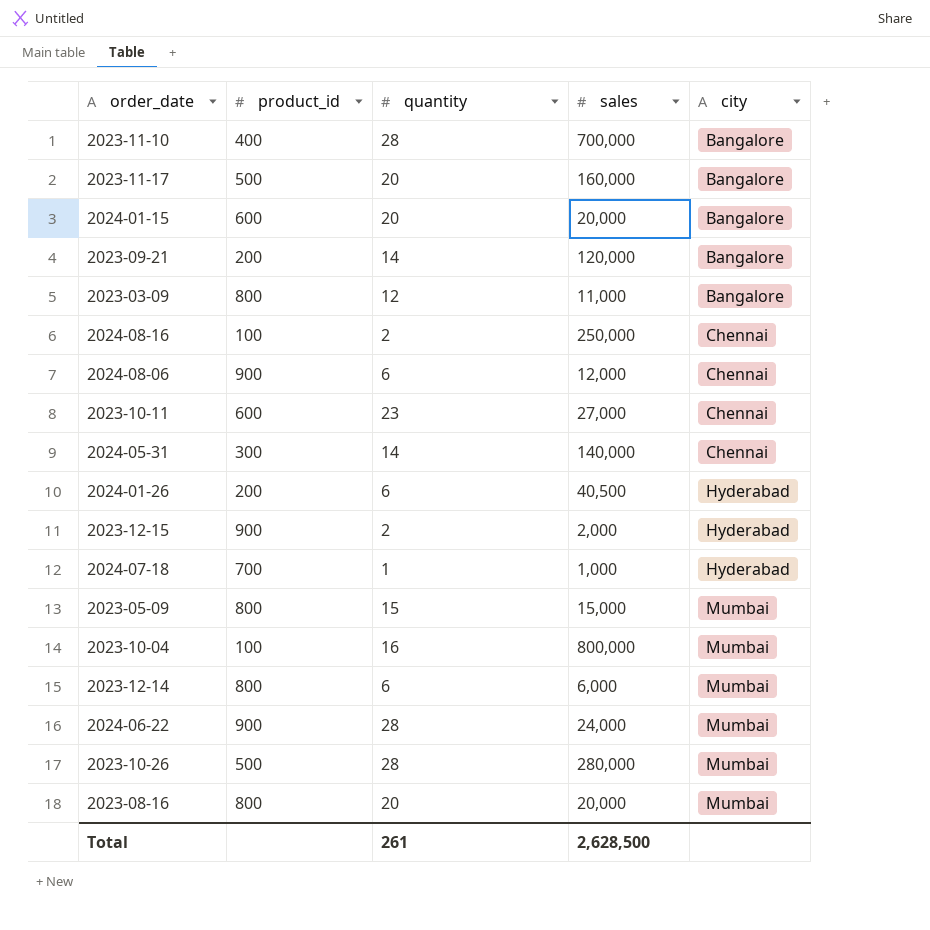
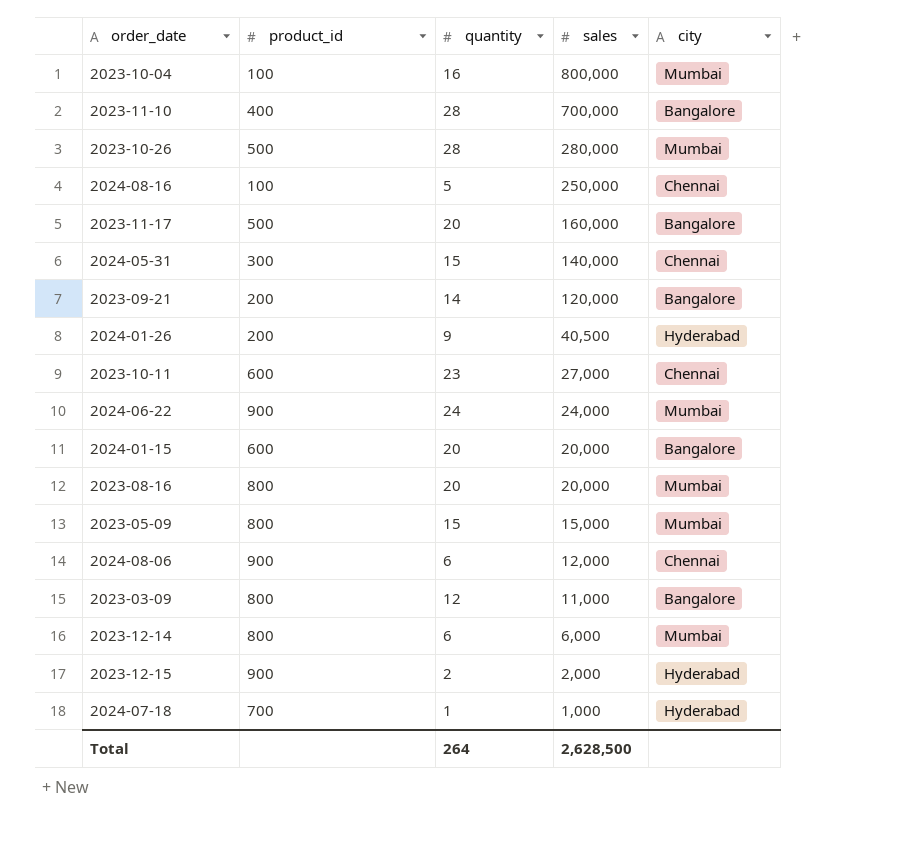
row order: city ascending -> sales descending
2024-08-16 | quantity: 2 -> 5
2024-05-31 | quantity: 14 -> 15
2024-01-26 | quantity: 6 -> 9
2024-06-22 | quantity: 28 -> 24
Total | quantity: 261 -> 264

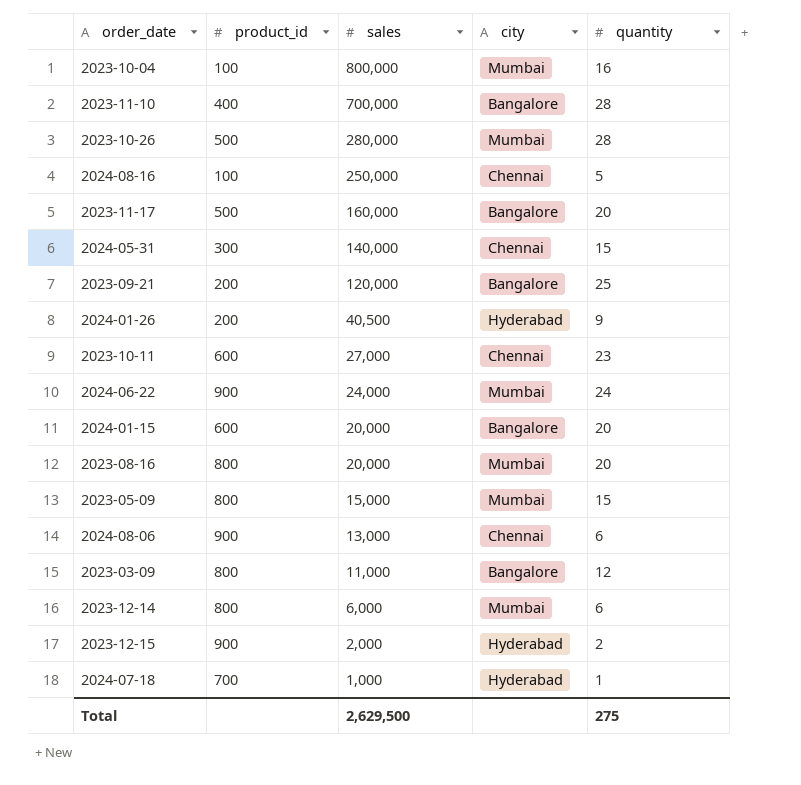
column quantity | position: 3 -> 5
2023-09-21 | quantity: 14 -> 25
2024-08-06 | sales: 12,000 -> 13,000
Total | sales: 2,628,500 -> 2,629,500
Total | quantity: 264 -> 275

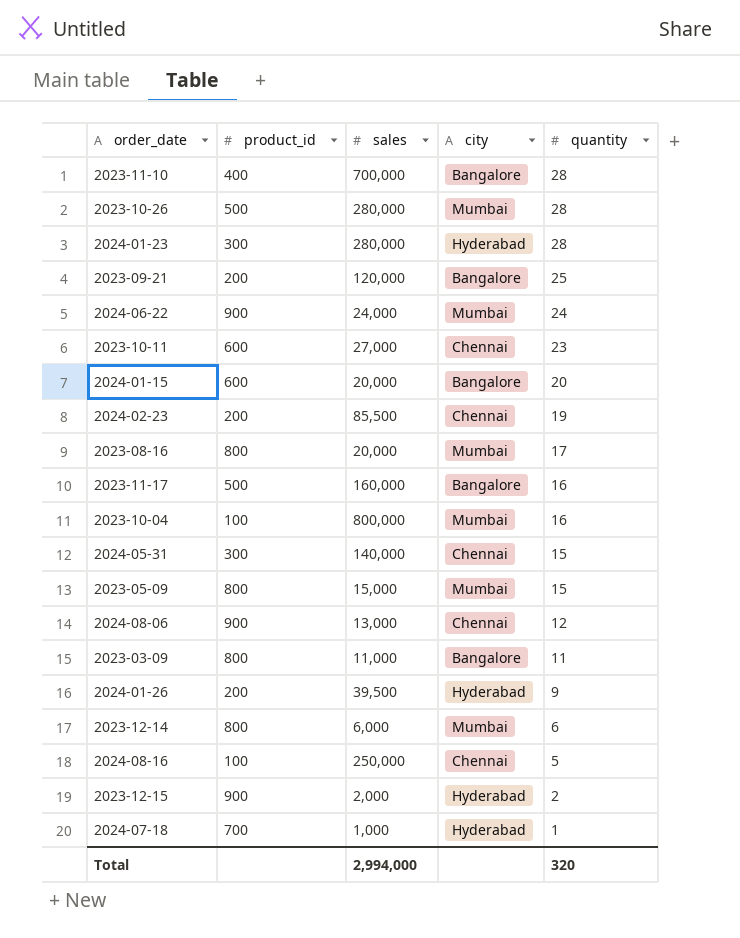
row order: sales descending -> quantity descending
row 2024-01-23: none -> 300 | 280,000 | Hyderabad | 28
row 2024-02-23: none -> 200 | 85,500 | Chennai | 19
2023-08-16 | quantity: 20 -> 17
2023-11-17 | quantity: 20 -> 16
2024-08-06 | quantity: 6 -> 12
2023-03-09 | quantity: 12 -> 11
2024-01-26 | sales: 40,500 -> 39,500
Total | sales: 2,629,500 -> 2,994,000
Total | quantity: 275 -> 320

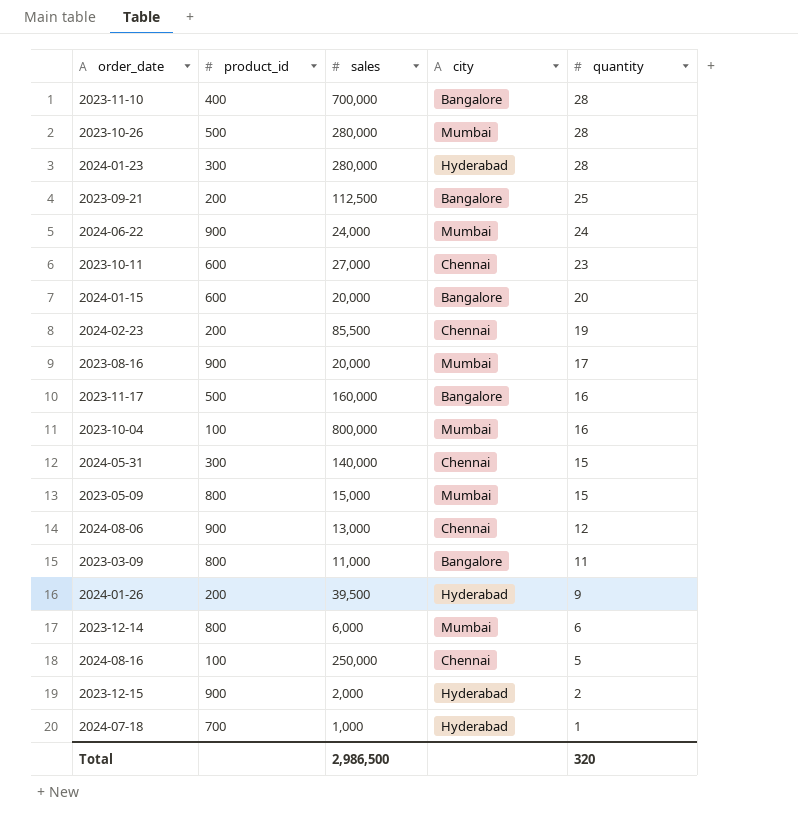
2023-09-21 | sales: 120,000 -> 112,500
2023-08-16 | product_id: 800 -> 900
Total | sales: 2,994,000 -> 2,986,500

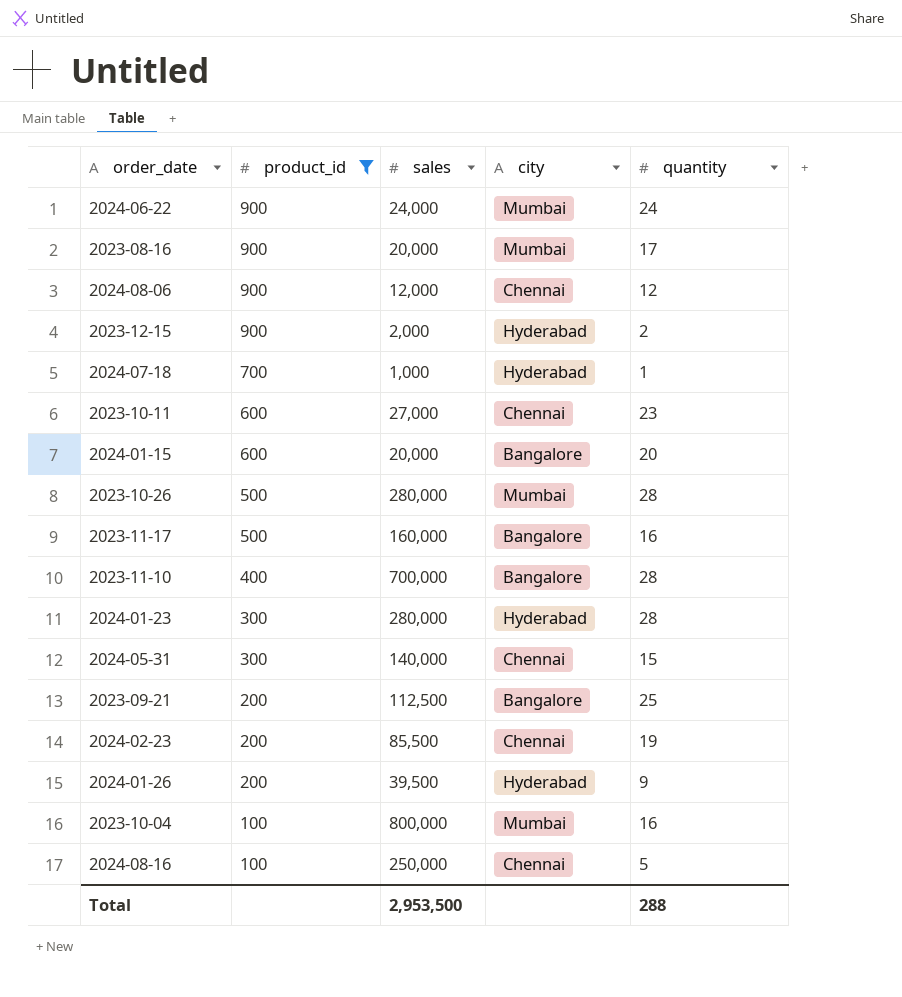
filter: none -> product_id != 800
row order: quantity descending -> product_id descending
2024-08-06 | sales: 13,000 -> 12,000
Total | sales: 2,986,500 -> 2,953,500
Total | quantity: 320 -> 288

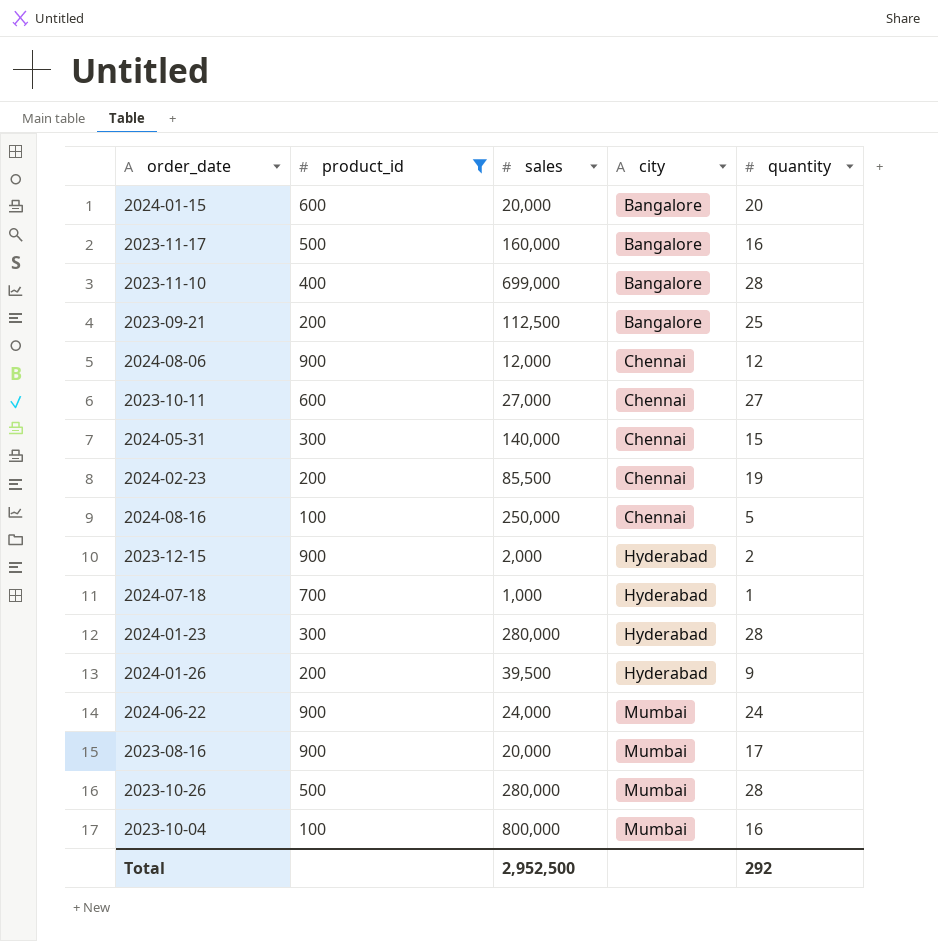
row order: product_id descending -> city ascending
2023-11-10 | sales: 700,000 -> 699,000
2023-10-11 | quantity: 23 -> 27
Total | sales: 2,953,500 -> 2,952,500
Total | quantity: 288 -> 292

